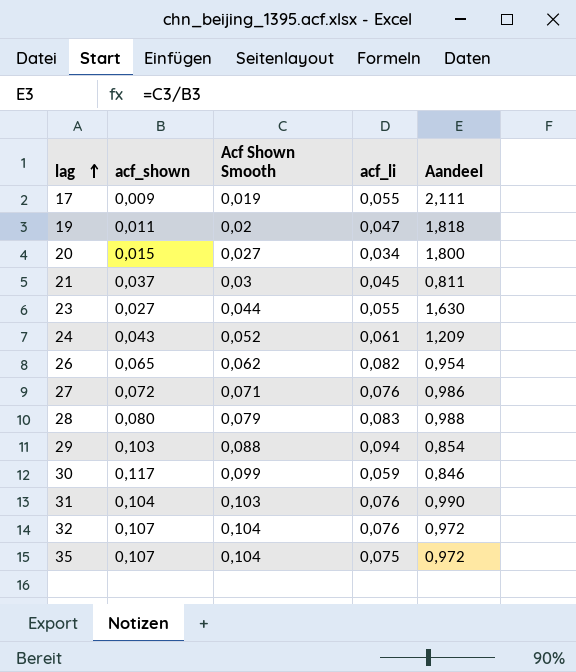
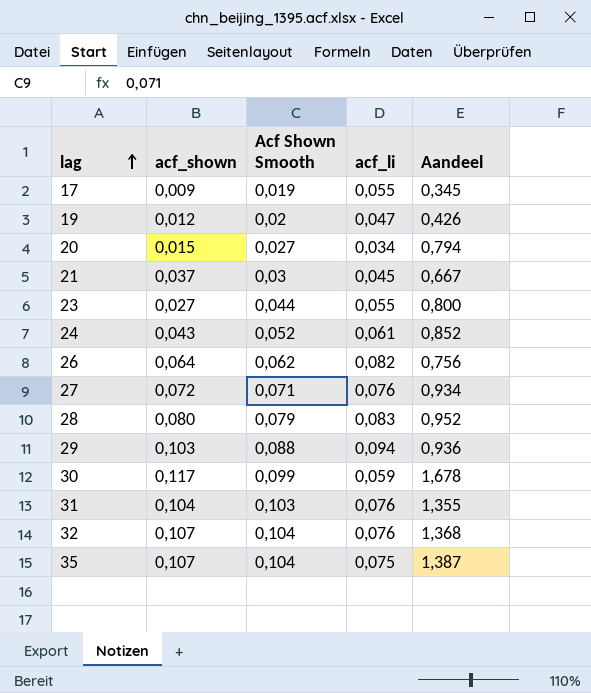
column Aandeel | formula: [Acf Shown Smooth] / [acf_shown] -> [Acf Shown Smooth] / [acf_li]
19 | acf_shown: 0,011 -> 0,012
26 | acf_shown: 0,065 -> 0,064

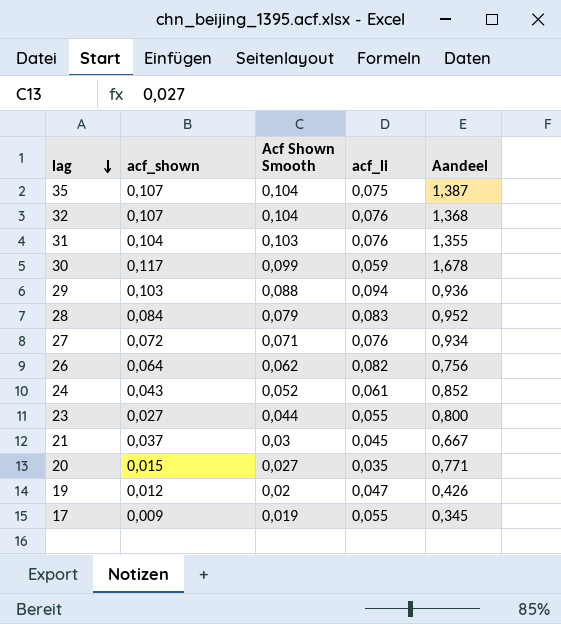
row order: lag ascending -> lag descending
28 | acf_shown: 0,080 -> 0,084
20 | acf_li: 0,034 -> 0,035
20 | Aandeel: 0,794 -> 0,771

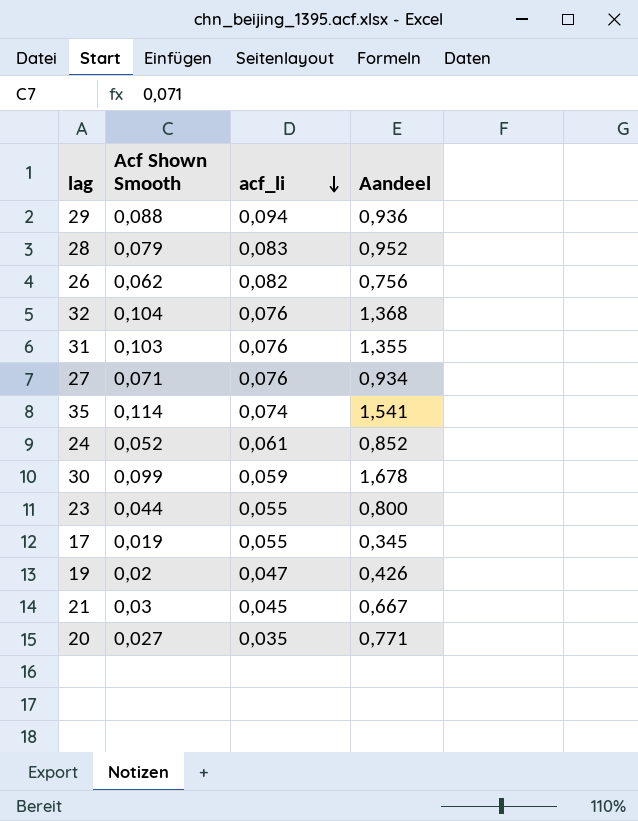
row order: lag descending -> acf_li descending
column acf_shown | position: 2 -> none
35 | Acf Shown Smooth: 0,104 -> 0,114
35 | acf_li: 0,075 -> 0,074
35 | Aandeel: 1,387 -> 1,541

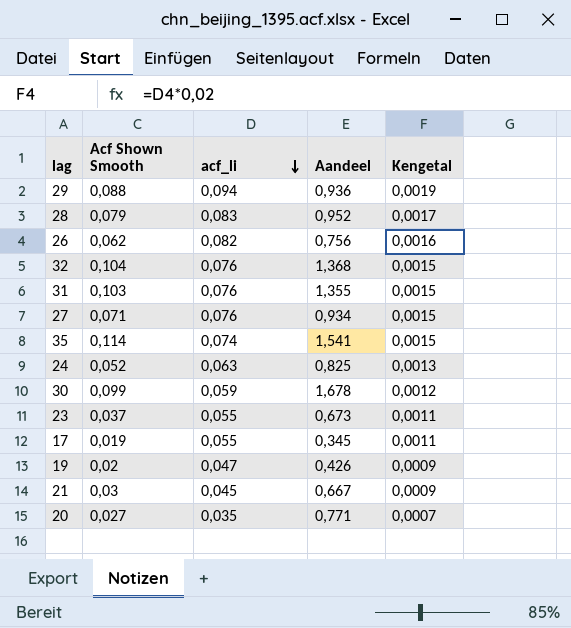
column Kengetal | formula: none -> [acf_li] * 0,02
24 | acf_li: 0,061 -> 0,063
24 | Aandeel: 0,852 -> 0,825
23 | Acf Shown Smooth: 0,044 -> 0,037
23 | Aandeel: 0,800 -> 0,673

